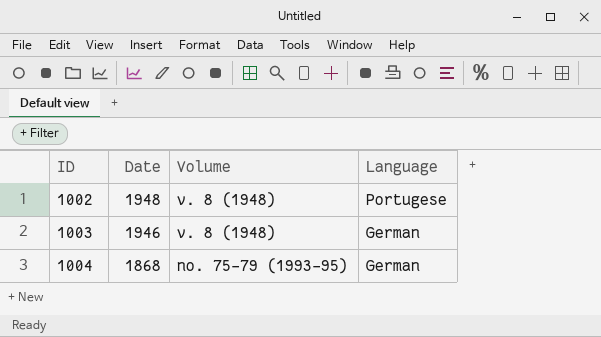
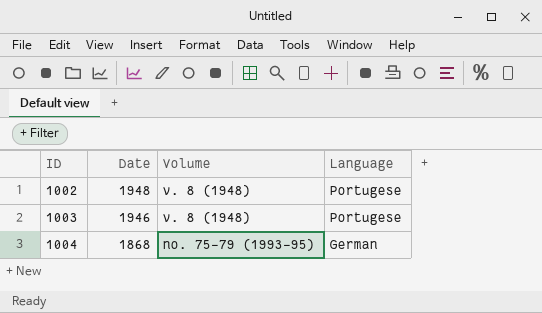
1003 | Language: German -> Portugese

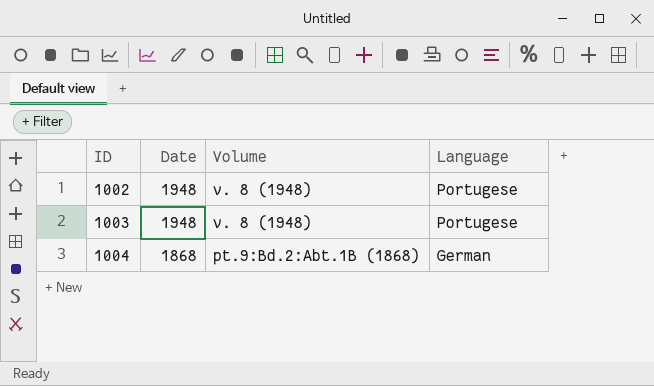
1003 | Date: 1946 -> 1948
1004 | Volume: no. 75-79 (1993-95) -> pt.9:Bd.2:Abt.1B (1868)

